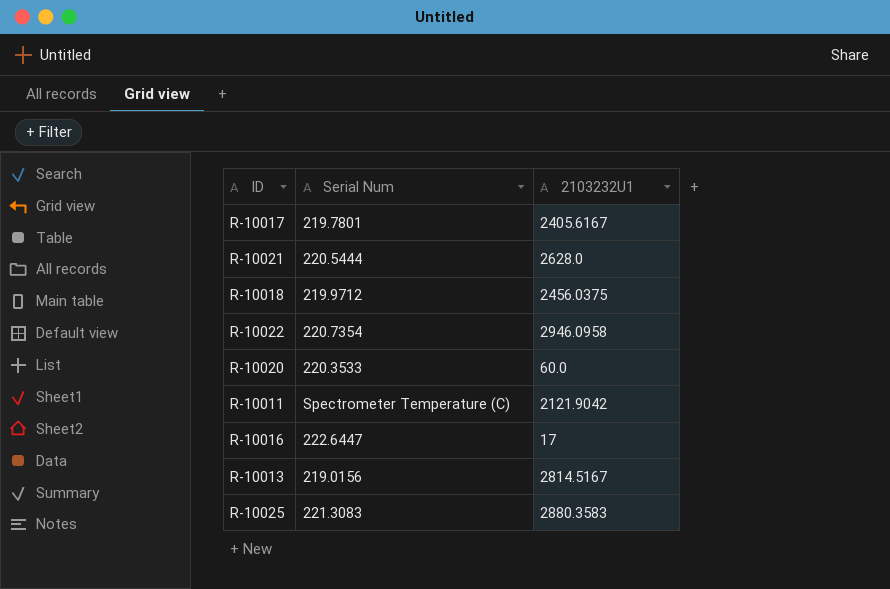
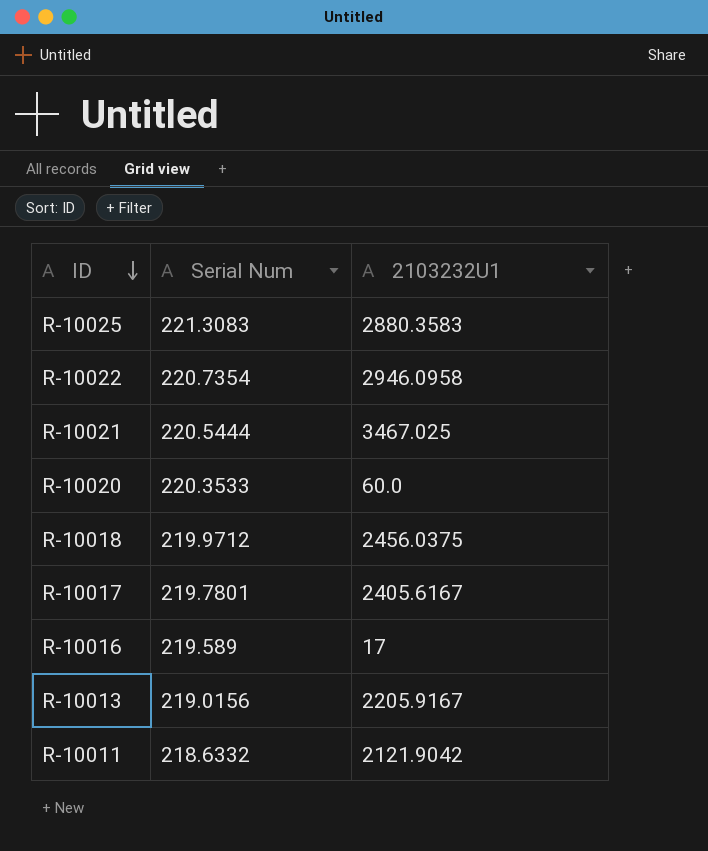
row order: none -> ID descending
R-10021 | 2103232U1: 2628.0 -> 3467.025
R-10016 | Serial Num: 222.6447 -> 219.589
R-10013 | 2103232U1: 2814.5167 -> 2205.9167
R-10011 | Serial Num: Spectrometer Temperature (C) -> 218.6332

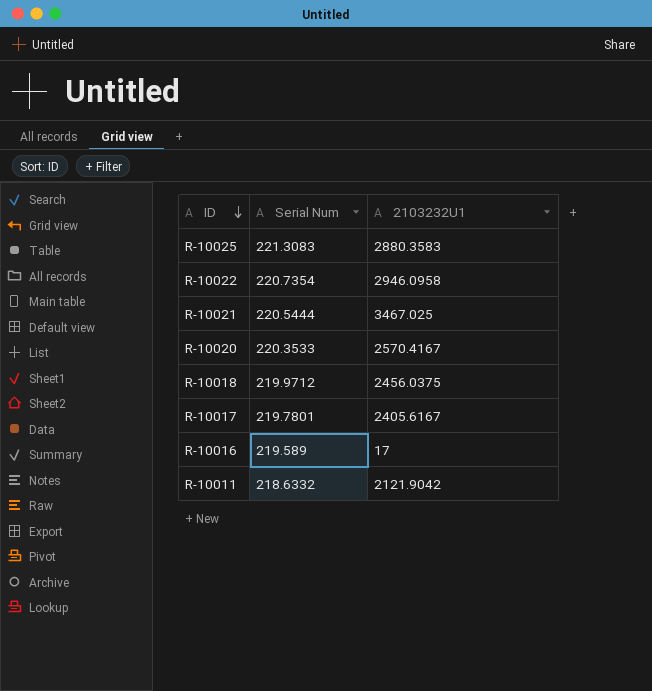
row R-10013: 219.0156 | 2205.9167 -> none
R-10020 | 2103232U1: 60.0 -> 2570.4167

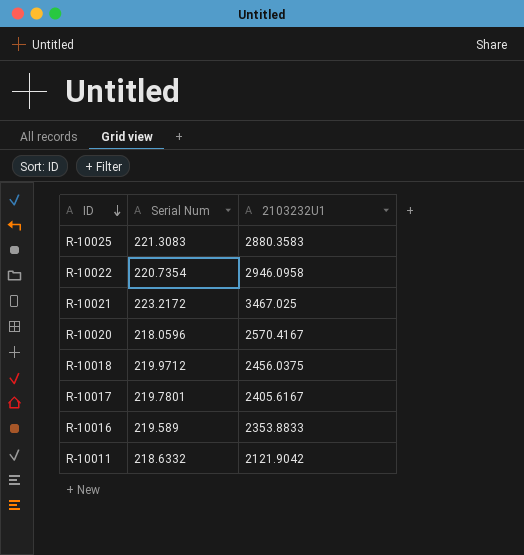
R-10021 | Serial Num: 220.5444 -> 223.2172
R-10020 | Serial Num: 220.3533 -> 218.0596
R-10016 | 2103232U1: 17 -> 2353.8833

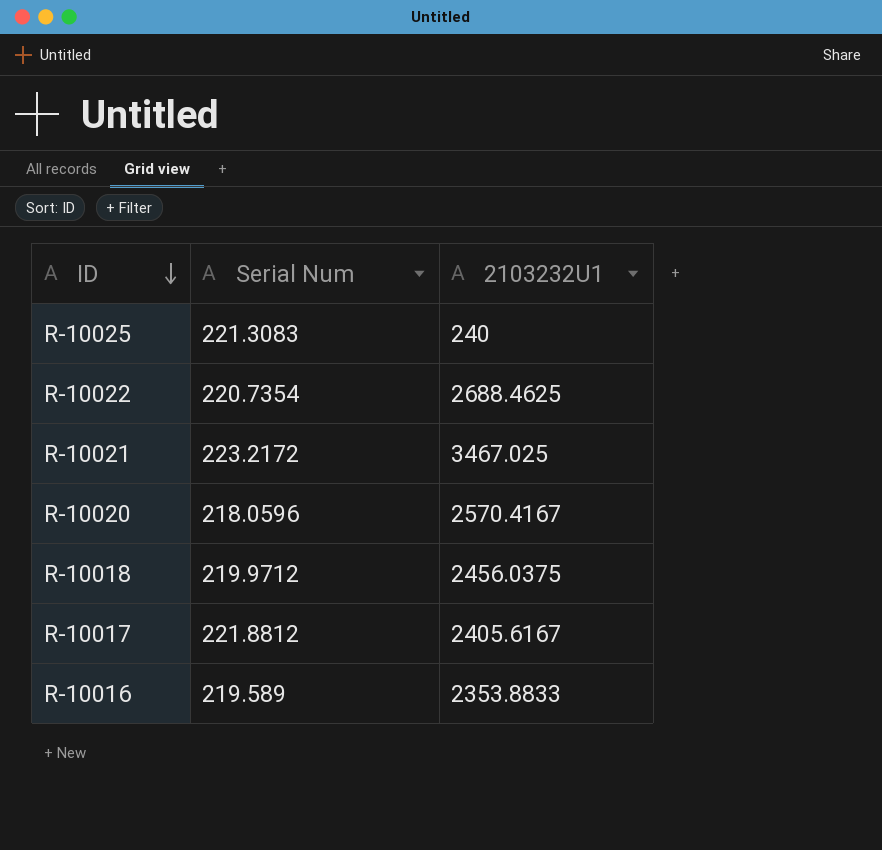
row R-10011: 218.6332 | 2121.9042 -> none
R-10025 | 2103232U1: 2880.3583 -> 240
R-10022 | 2103232U1: 2946.0958 -> 2688.4625
R-10017 | Serial Num: 219.7801 -> 221.8812

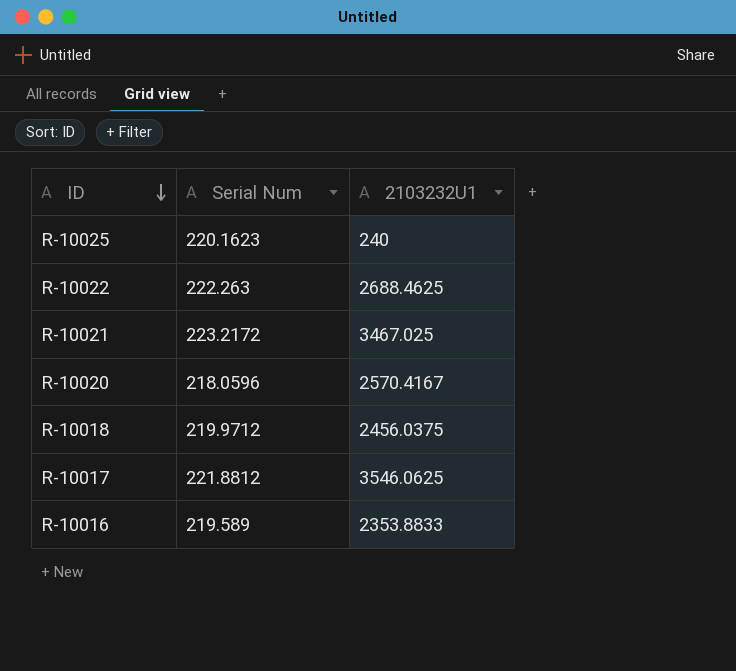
R-10025 | Serial Num: 221.3083 -> 220.1623
R-10022 | Serial Num: 220.7354 -> 222.263
R-10017 | 2103232U1: 2405.6167 -> 3546.0625

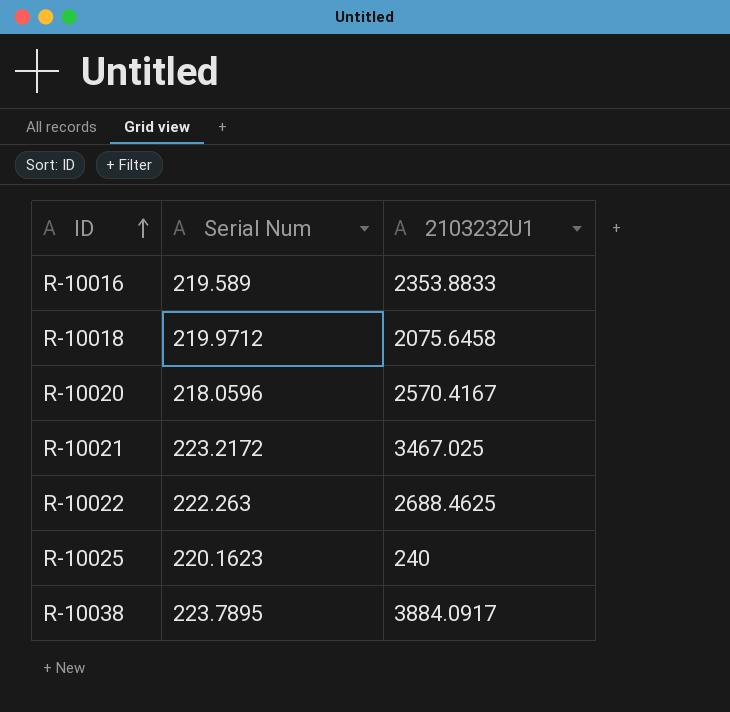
row order: ID descending -> ID ascending
row R-10017: 221.8812 | 3546.0625 -> none
R-10018 | 2103232U1: 2456.0375 -> 2075.6458
row R-10038: none -> 223.7895 | 3884.0917

